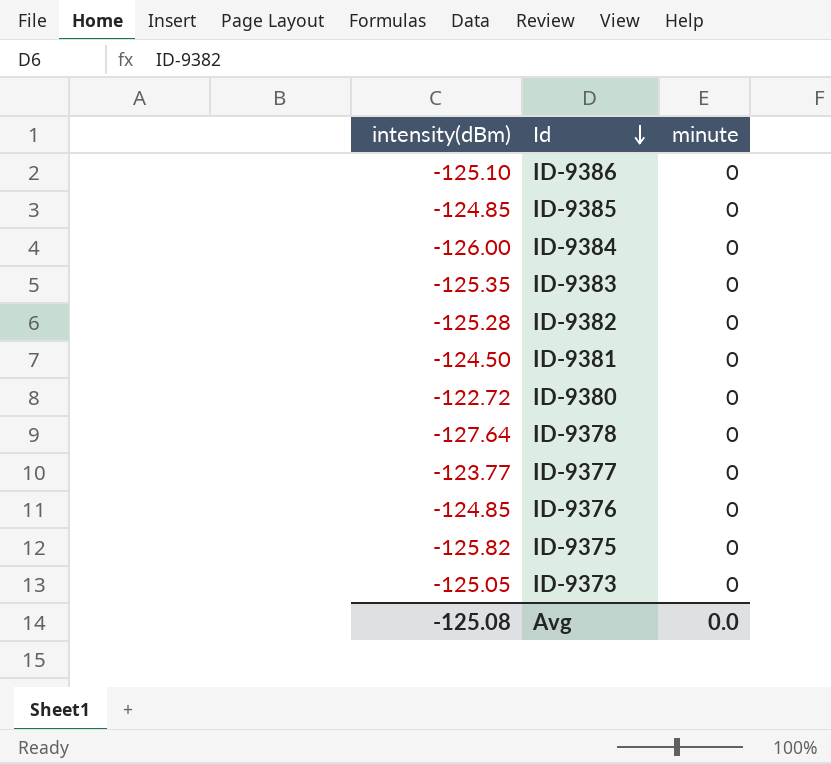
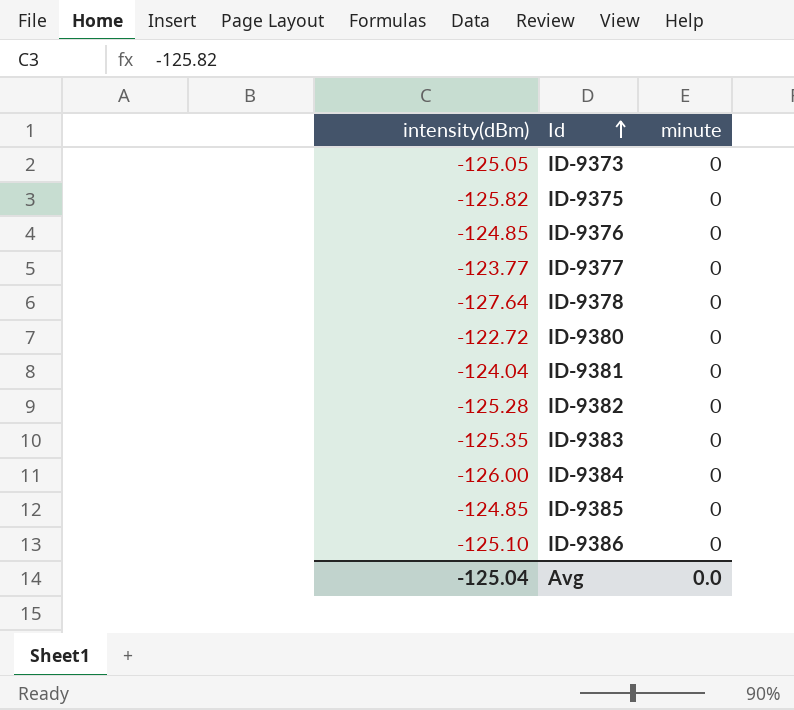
row order: Id descending -> Id ascending
ID-9381 | intensity(dBm): -124.50 -> -124.04
Avg | intensity(dBm): -125.08 -> -125.04

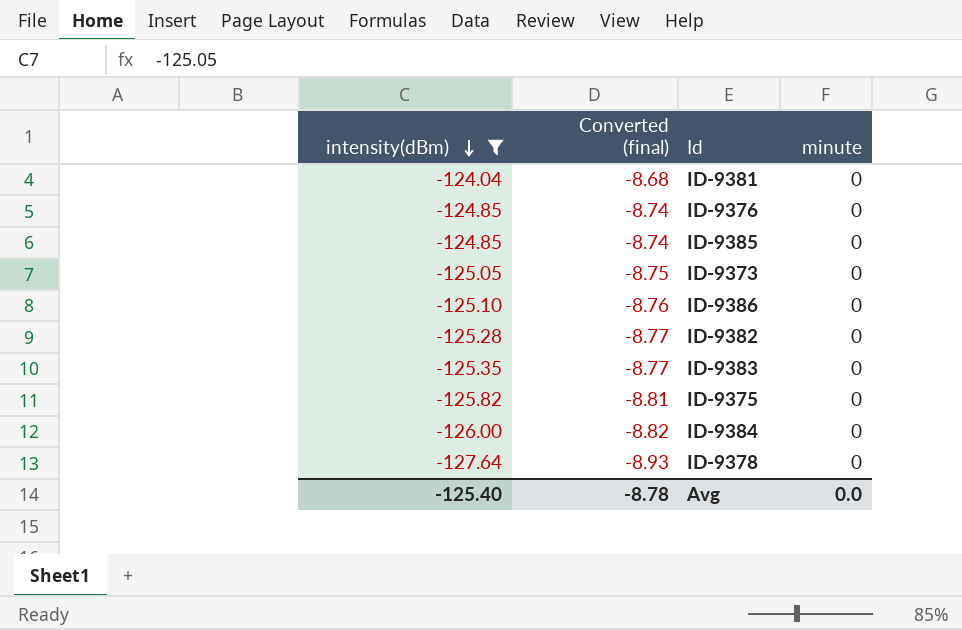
filter: none -> intensity(dBm) <= -124.04
row order: Id ascending -> intensity(dBm) descending
column Converted (final) | formula: none -> [intensity(dBm)] * 0.07
Avg | intensity(dBm): -125.04 -> -125.40

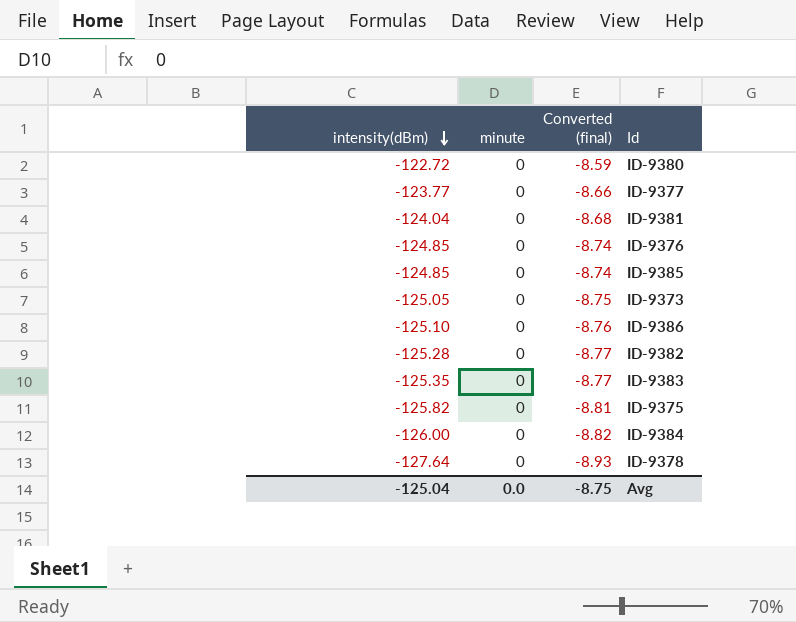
filter: intensity(dBm) <= -124.04 -> none
column minute | position: 4 -> 2
Avg | intensity(dBm): -125.40 -> -125.04
Avg | Converted (final): -8.78 -> -8.75

